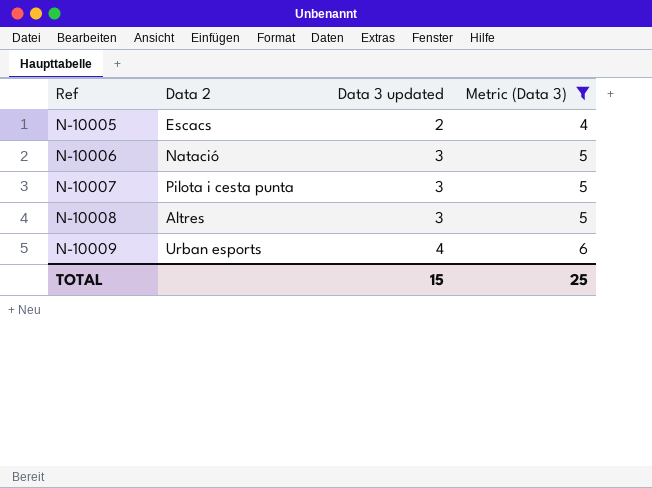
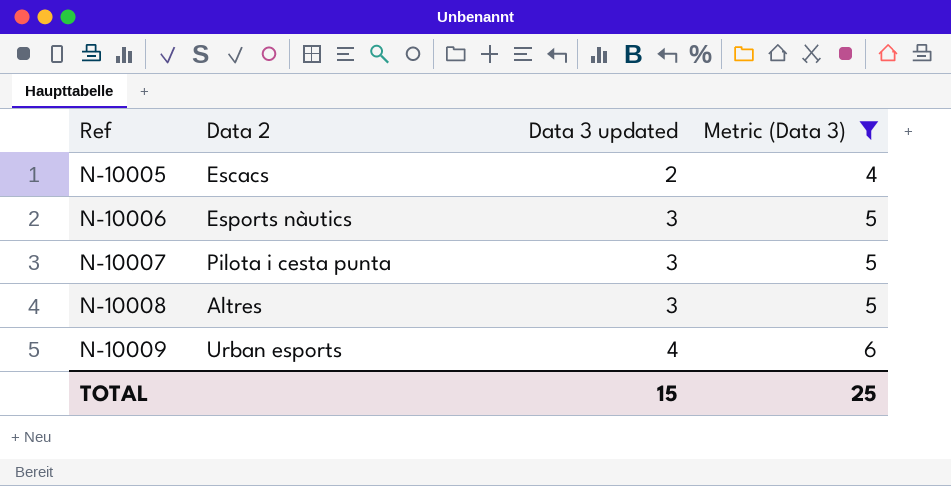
N-10006 | Data 2: Natació -> Esports nàutics

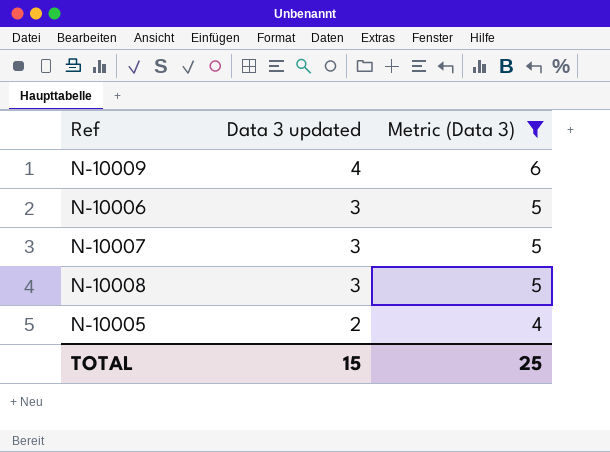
row order: Ref ascending -> Data 3 updated descending
column Data 2 | position: 2 -> none

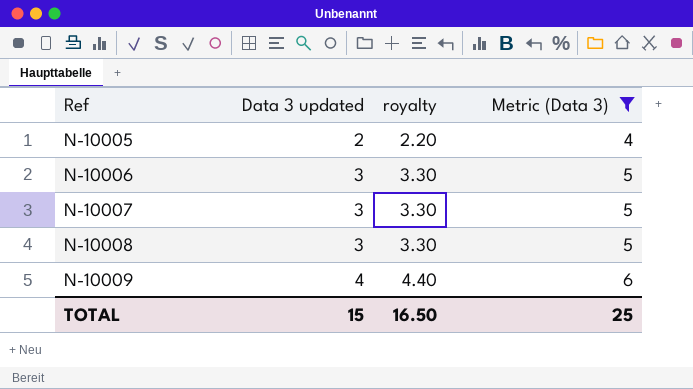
row order: Data 3 updated descending -> Ref ascending
column royalty | formula: none -> [Data 3 updated] * 1.1

